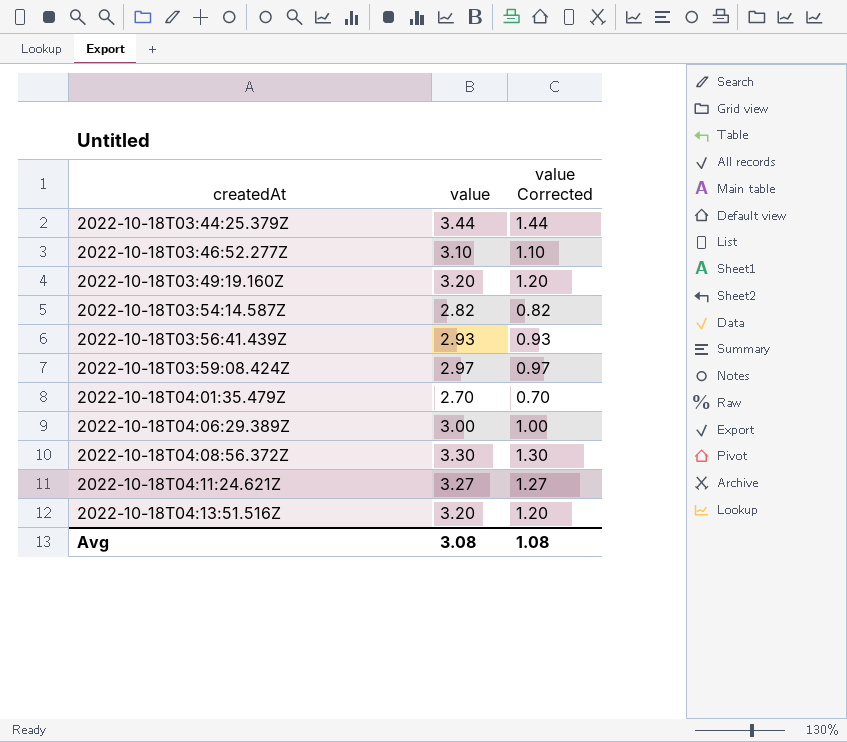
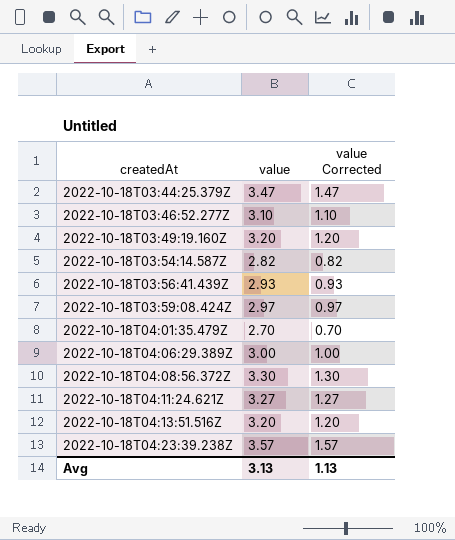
2022-10-18T03:44:25.379Z | value: 3.44 -> 3.47
2022-10-18T03:44:25.379Z | value Corrected: 1.44 -> 1.47
row 2022-10-18T04:23:39.238Z: none -> 3.57 | 1.57
Avg | value: 3.08 -> 3.13
Avg | value Corrected: 1.08 -> 1.13

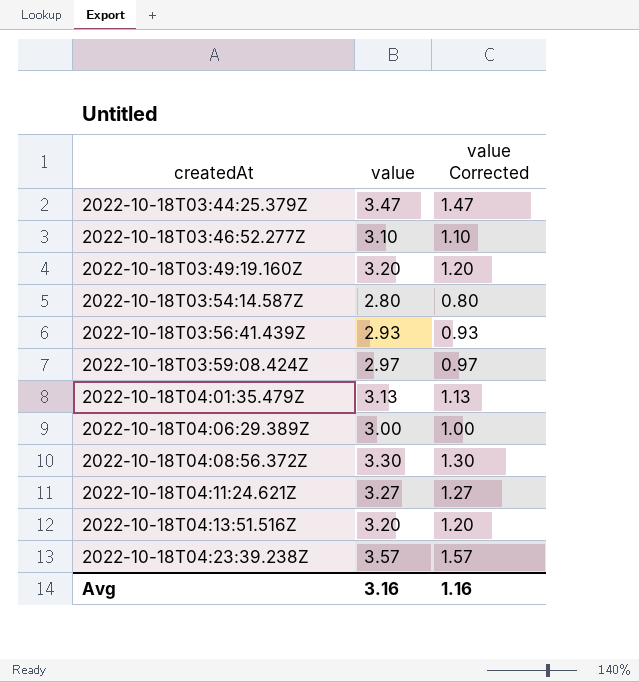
2022-10-18T03:54:14.587Z | value: 2.82 -> 2.80
2022-10-18T03:54:14.587Z | value Corrected: 0.82 -> 0.80
2022-10-18T04:01:35.479Z | value: 2.70 -> 3.13
2022-10-18T04:01:35.479Z | value Corrected: 0.70 -> 1.13
Avg | value: 3.13 -> 3.16
Avg | value Corrected: 1.13 -> 1.16

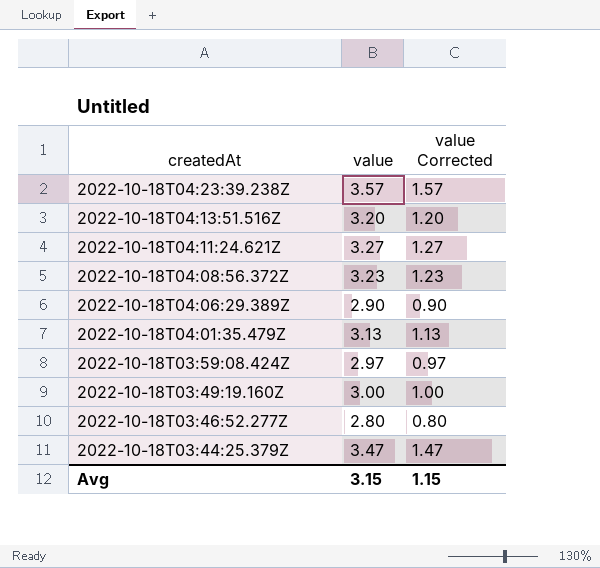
row order: createdAt ascending -> createdAt descending
row 2022-10-18T03:54:14.587Z: 2.80 | 0.80 -> none
row 2022-10-18T03:56:41.439Z: 2.93 | 0.93 -> none
2022-10-18T04:08:56.372Z | value: 3.30 -> 3.23
2022-10-18T04:08:56.372Z | value Corrected: 1.30 -> 1.23
2022-10-18T04:06:29.389Z | value: 3.00 -> 2.90
2022-10-18T04:06:29.389Z | value Corrected: 1.00 -> 0.90
2022-10-18T03:49:19.160Z | value: 3.20 -> 3.00
2022-10-18T03:49:19.160Z | value Corrected: 1.20 -> 1.00
2022-10-18T03:46:52.277Z | value: 3.10 -> 2.80
2022-10-18T03:46:52.277Z | value Corrected: 1.10 -> 0.80
Avg | value: 3.16 -> 3.15
Avg | value Corrected: 1.16 -> 1.15

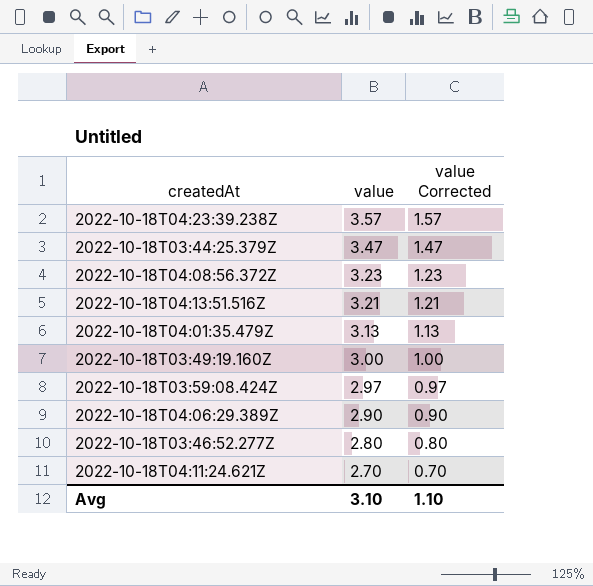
row order: createdAt descending -> value descending
2022-10-18T04:13:51.516Z | value: 3.20 -> 3.21
2022-10-18T04:13:51.516Z | value Corrected: 1.20 -> 1.21
2022-10-18T04:11:24.621Z | value: 3.27 -> 2.70
2022-10-18T04:11:24.621Z | value Corrected: 1.27 -> 0.70
Avg | value: 3.15 -> 3.10
Avg | value Corrected: 1.15 -> 1.10

